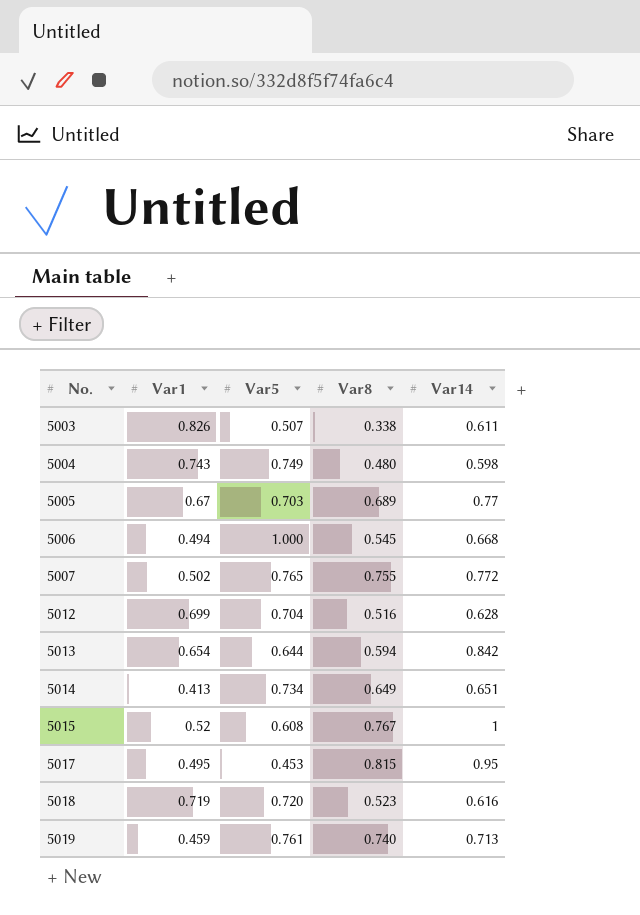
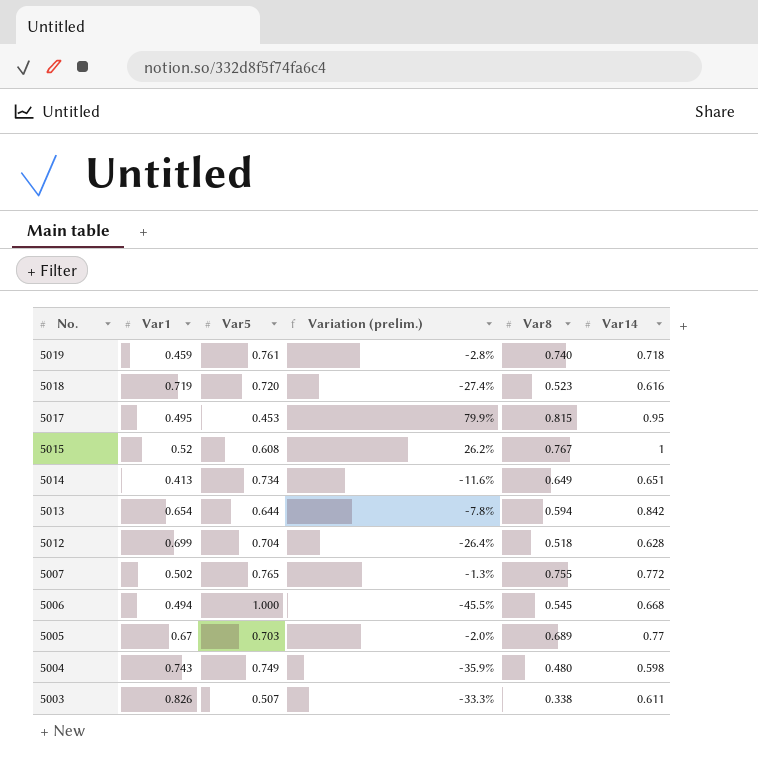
row order: No. ascending -> No. descending
column Variation (prelim.) | formula: none -> ([Var8] - [Var5]) / [Var5]
5019 | Var14: 0.713 -> 0.718
5012 | Var8: 0.516 -> 0.518

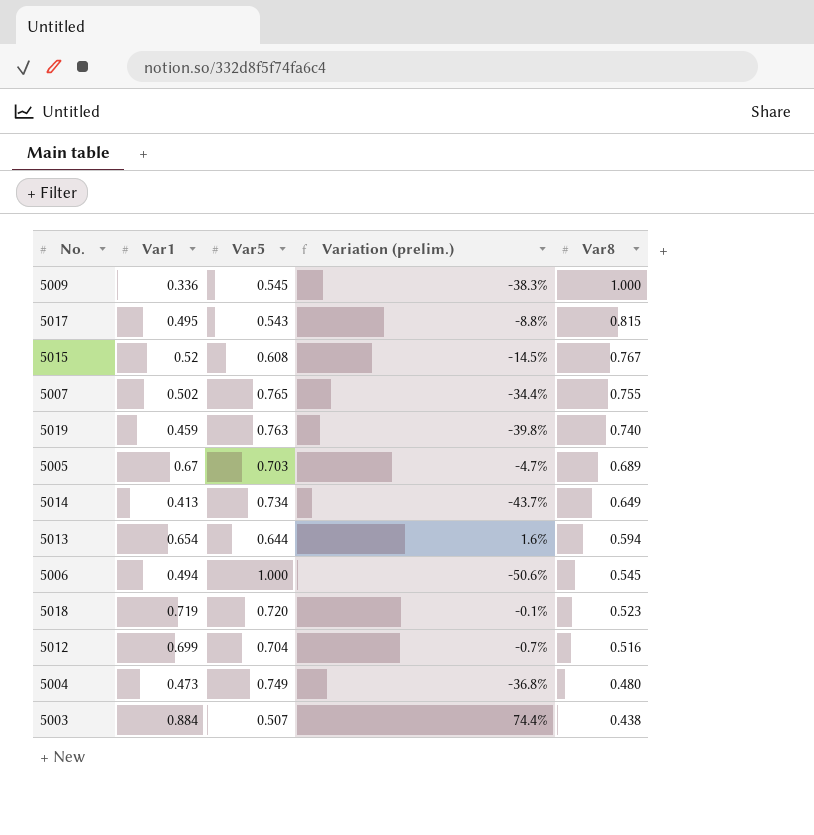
row order: No. descending -> Var8 descending
column Var14 | position: 6 -> none
column Variation (prelim.) | formula: ([Var8] - [Var5]) / [Var5] -> ([Var1] - [Var5]) / [Var5]
row 5009: none -> 0.336 | 0.545 | -38.3% | 1.000
5017 | Var5: 0.453 -> 0.543
5019 | Var5: 0.761 -> 0.763
5012 | Var8: 0.518 -> 0.516
5004 | Var1: 0.743 -> 0.473
5003 | Var1: 0.826 -> 0.884
5003 | Var8: 0.338 -> 0.438

